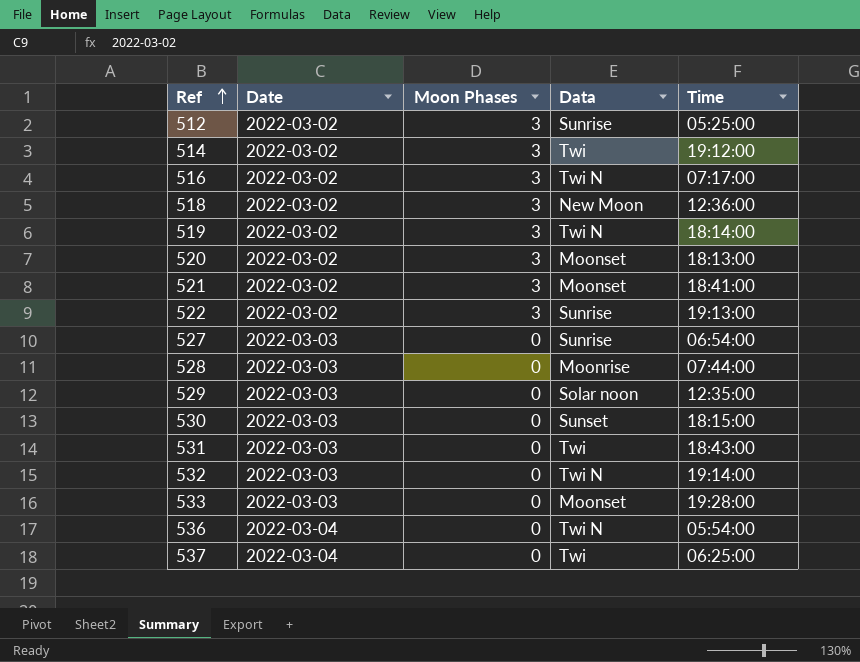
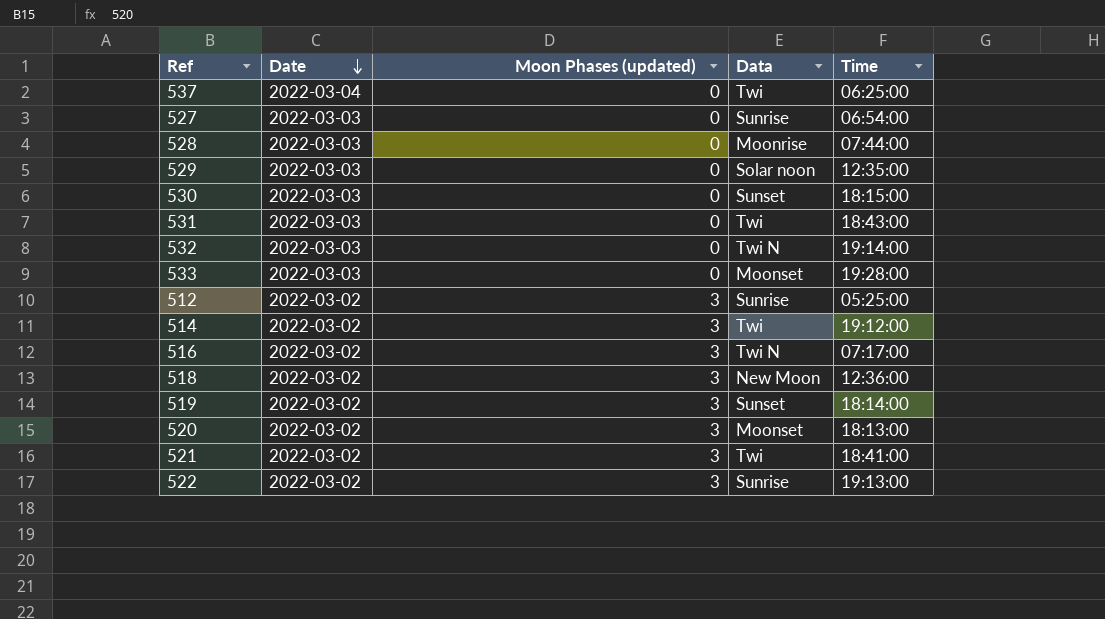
row order: Ref ascending -> Date descending
column name: Moon Phases -> Moon Phases (updated)
row 536: 2022-03-04 | 0 | Twi N | 05:54:00 -> none
519 | Data: Twi N -> Sunset
521 | Data: Moonset -> Twi

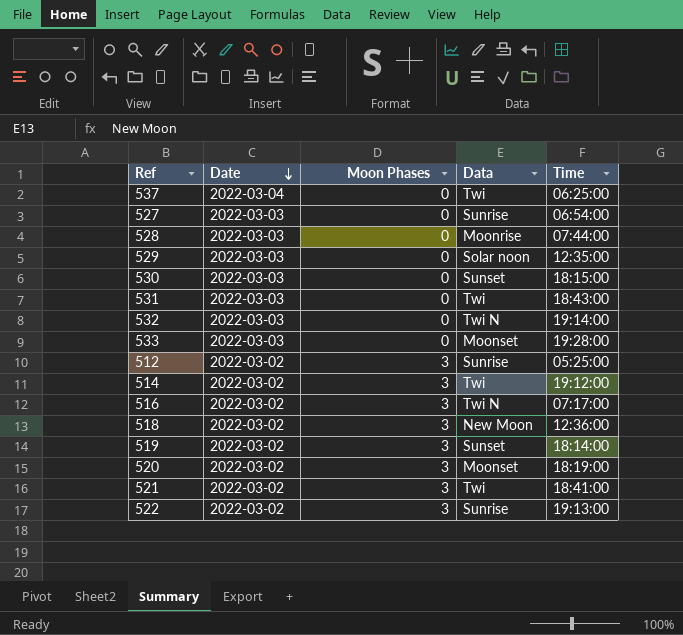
column name: Moon Phases (updated) -> Moon Phases
520 | Time: 18:13:00 -> 18:19:00

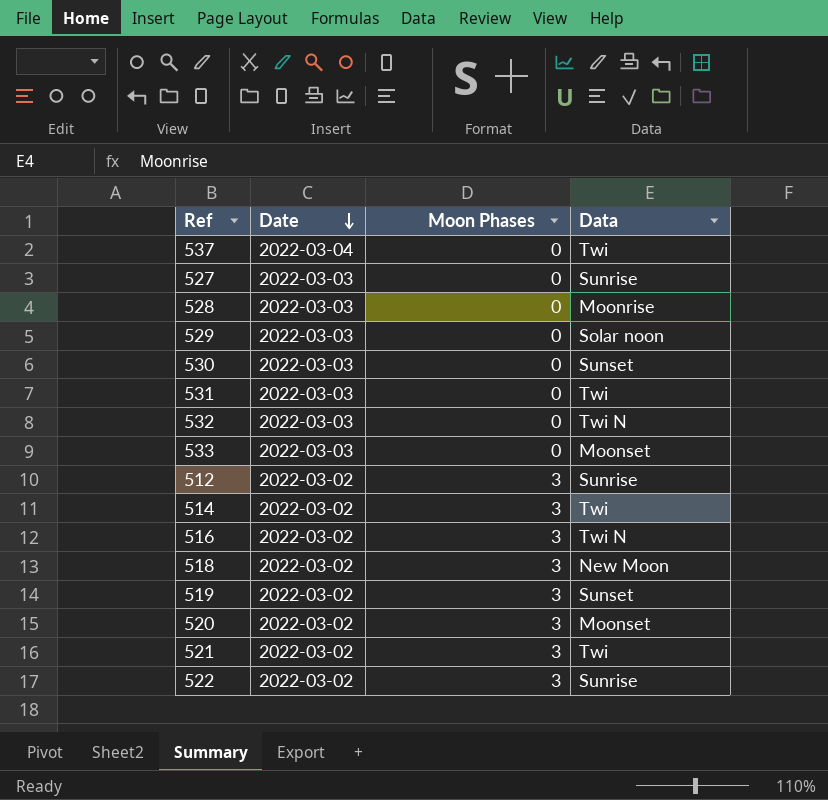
column Time | position: 5 -> none

